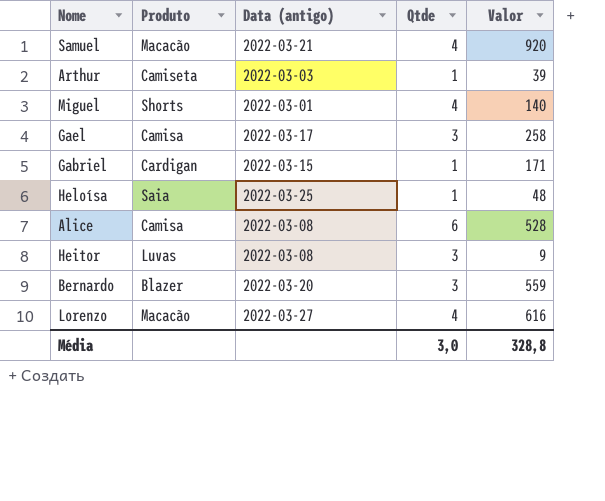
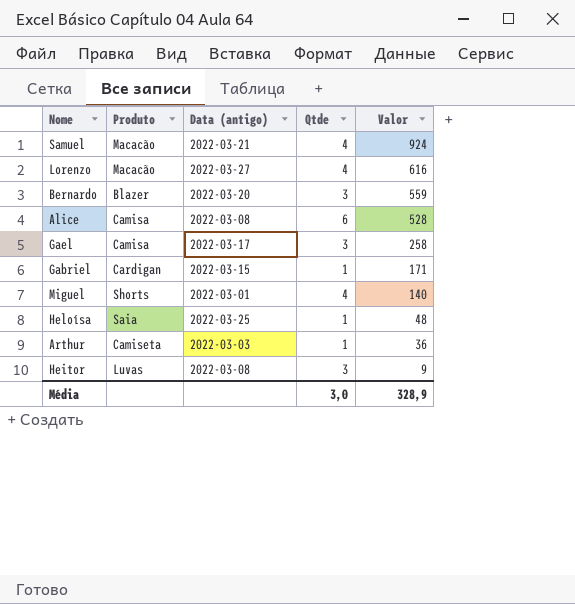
row order: none -> Valor descending
Samuel | Valor: 920 -> 924
Arthur | Valor: 39 -> 36
Média | Valor: 328,8 -> 328,9

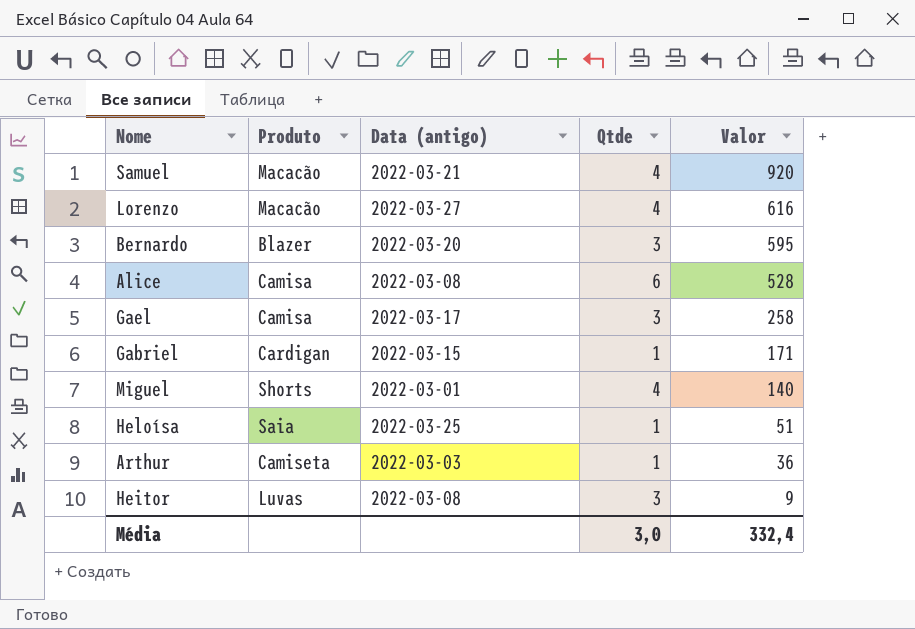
Samuel | Valor: 924 -> 920
Bernardo | Valor: 559 -> 595
Heloísa | Valor: 48 -> 51
Média | Valor: 328,9 -> 332,4

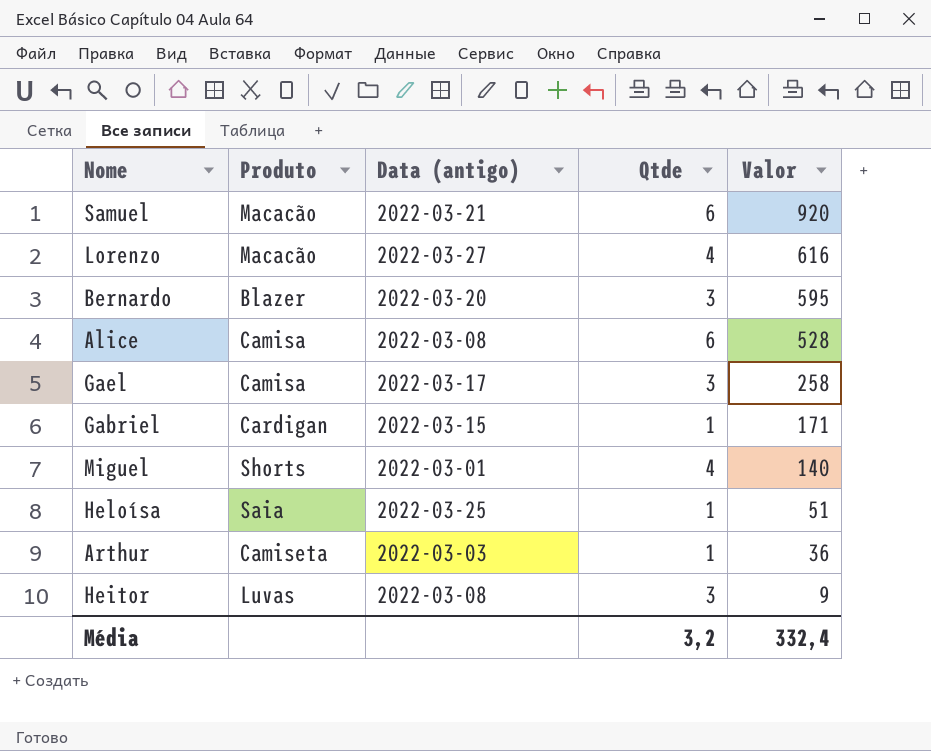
Samuel | Qtde: 4 -> 6
Média | Qtde: 3,0 -> 3,2

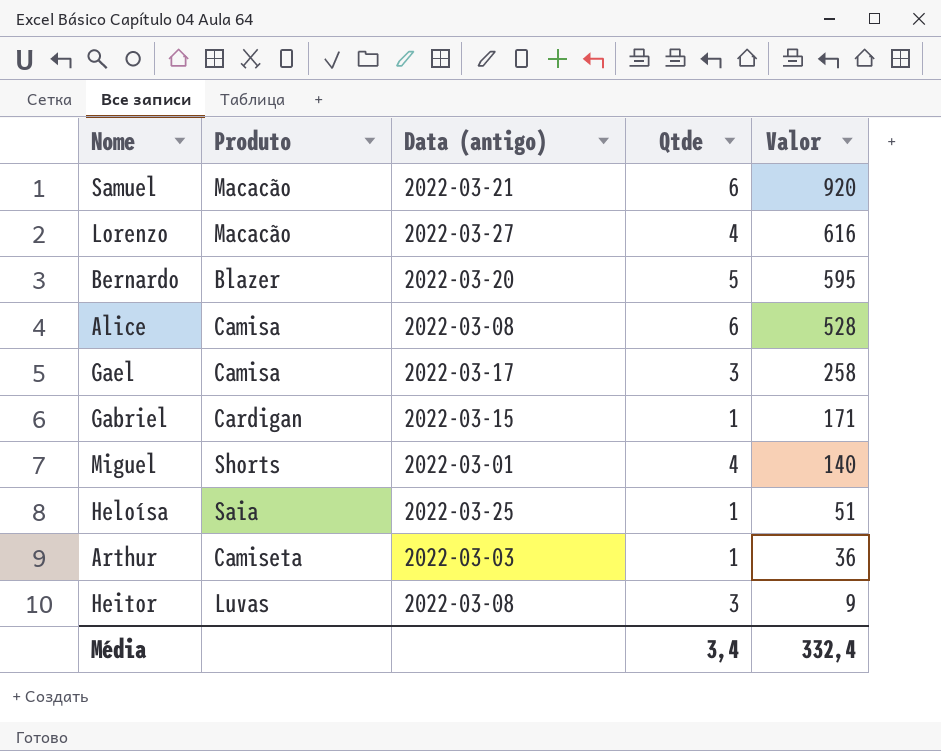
Bernardo | Qtde: 3 -> 5
Média | Qtde: 3,2 -> 3,4

